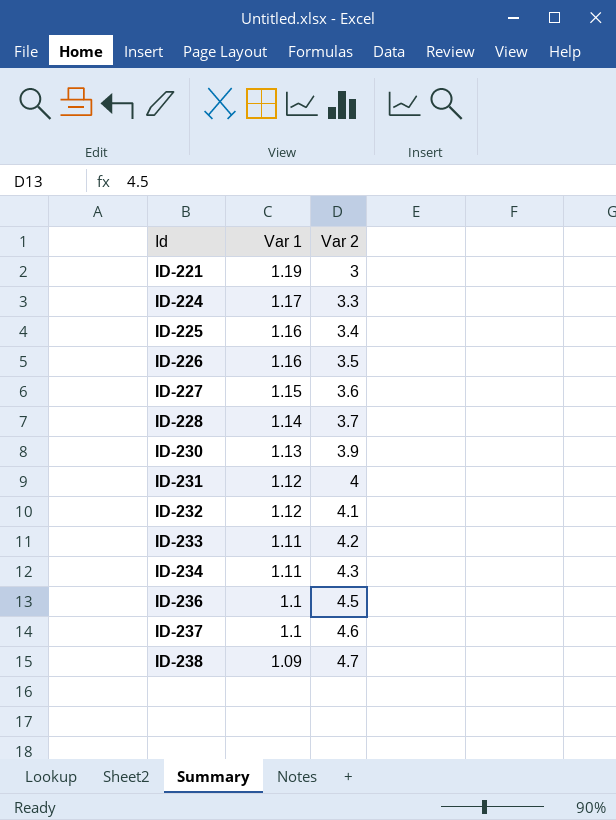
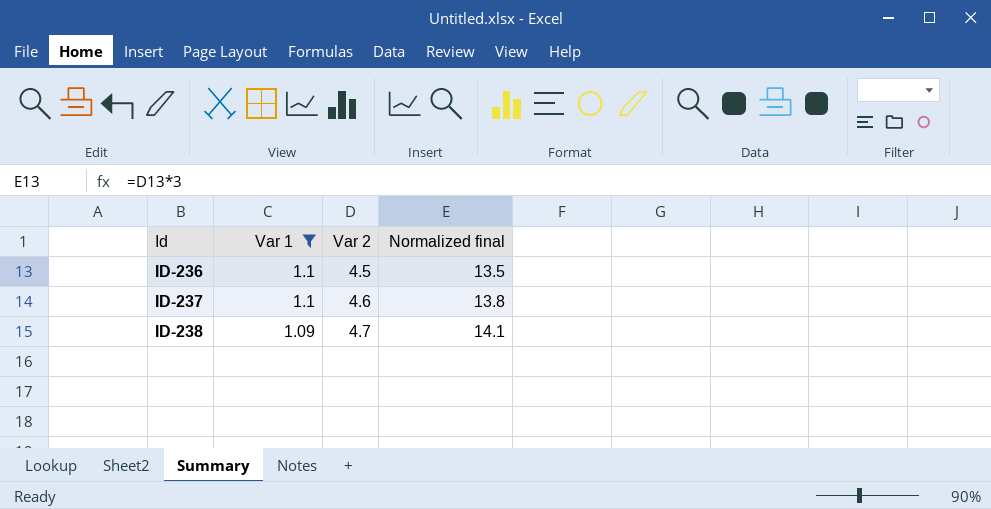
filter: none -> Var 1 <= 1.1
column Normalized final | formula: none -> [Var 2] * 3

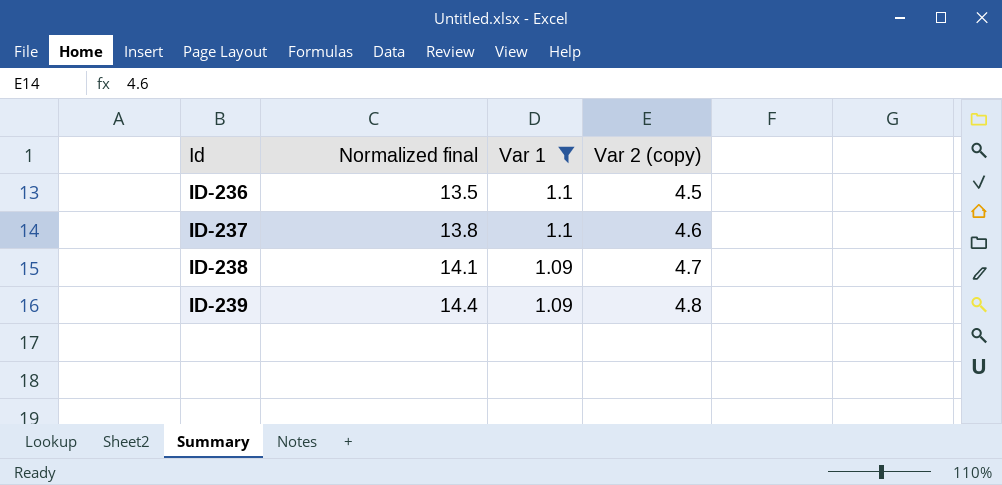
column Normalized final | position: 4 -> 2
column name: Var 2 -> Var 2 (copy)
row ID-239: none -> 14.4 | 1.09 | 4.8

